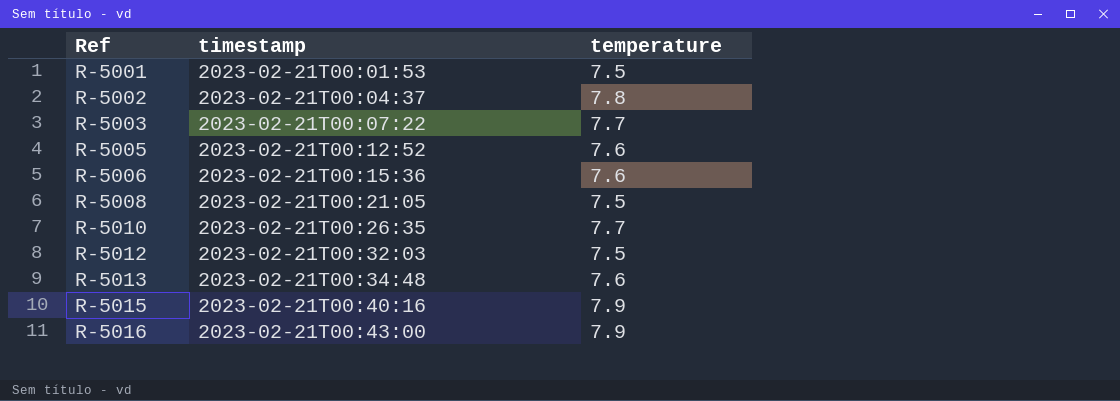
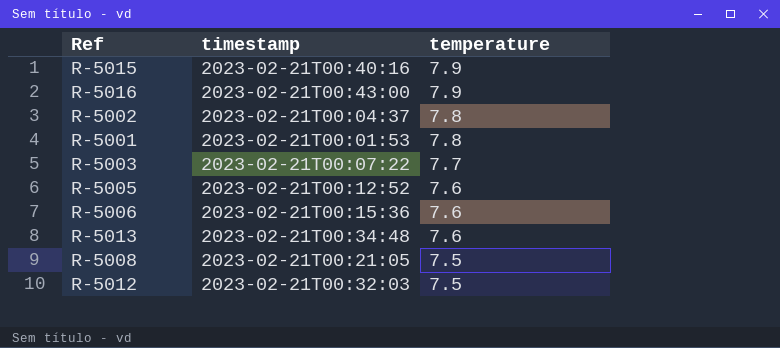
row order: Ref ascending -> temperature descending
row R-5010: 2023-02-21T00:26:35 | 7.7 -> none
R-5001 | temperature: 7.5 -> 7.8

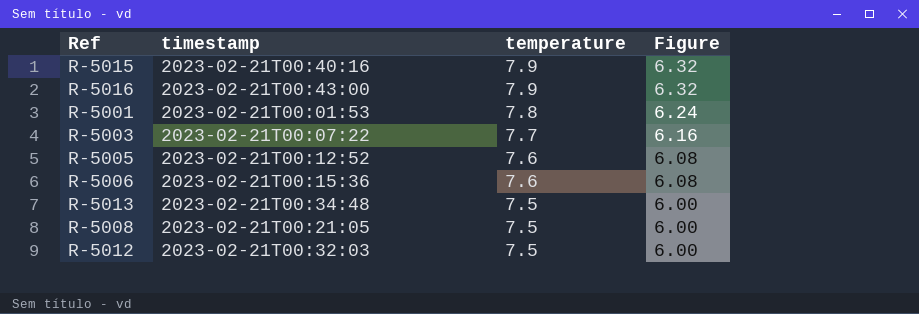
column Figure | formula: none -> [temperature] * 0.8
row R-5002: 2023-02-21T00:04:37 | 7.8 -> none
R-5013 | temperature: 7.6 -> 7.5

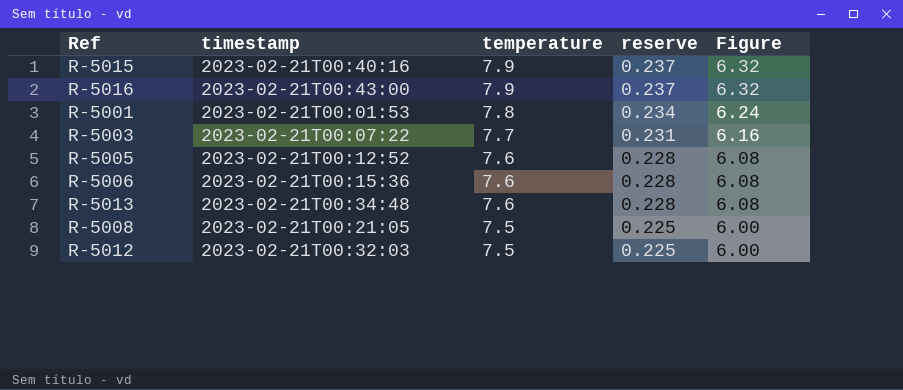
column reserve | formula: none -> [temperature] * 0.03
R-5013 | temperature: 7.5 -> 7.6
R-5013 | Figure: 6.00 -> 6.08

